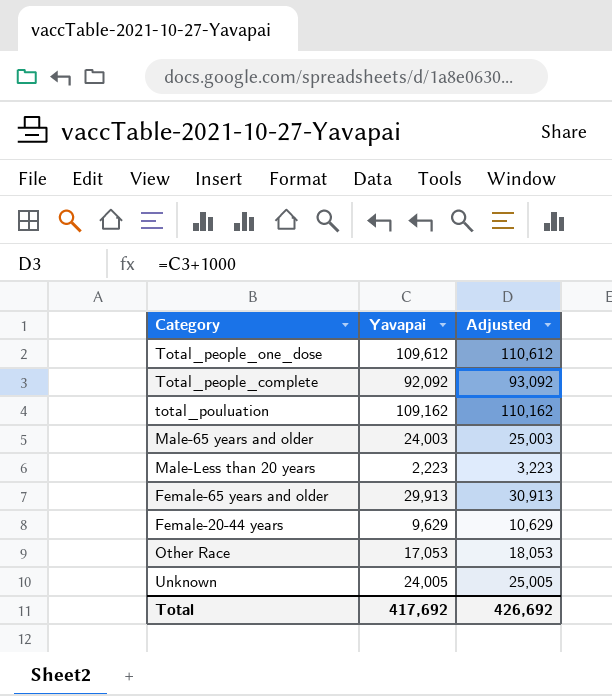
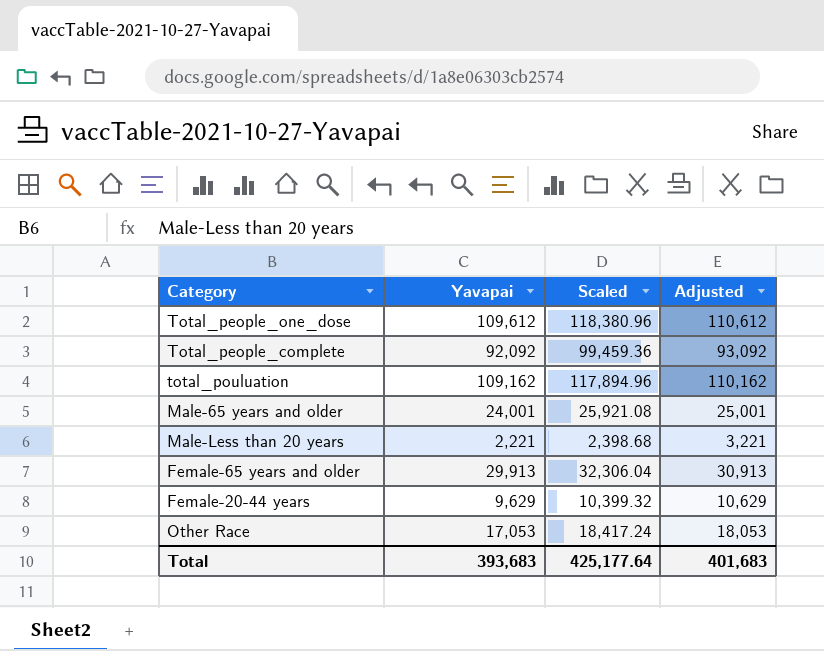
column Scaled | formula: none -> [Yavapai] * 1.08
row Unknown: 24,005 | 25,005 -> none
Male-65 years and older | Yavapai: 24,003 -> 24,001
Male-65 years and older | Adjusted: 25,003 -> 25,001
Male-Less than 20 years | Yavapai: 2,223 -> 2,221
Male-Less than 20 years | Adjusted: 3,223 -> 3,221
Total | Yavapai: 417,692 -> 393,683
Total | Adjusted: 426,692 -> 401,683

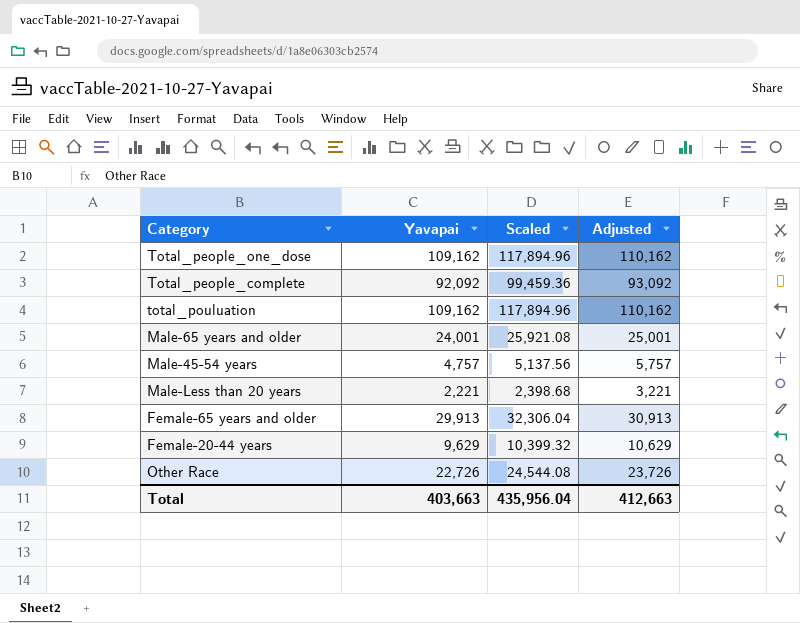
Total_people_one_dose | Yavapai: 109,612 -> 109,162
Total_people_one_dose | Scaled: 118,380.96 -> 117,894.96
Total_people_one_dose | Adjusted: 110,612 -> 110,162
row Male-45-54 years: none -> 4,757 | 5,137.56 | 5,757
Other Race | Yavapai: 17,053 -> 22,726
Other Race | Scaled: 18,417.24 -> 24,544.08
Other Race | Adjusted: 18,053 -> 23,726
Total | Yavapai: 393,683 -> 403,663
Total | Scaled: 425,177.64 -> 435,956.04
Total | Adjusted: 401,683 -> 412,663

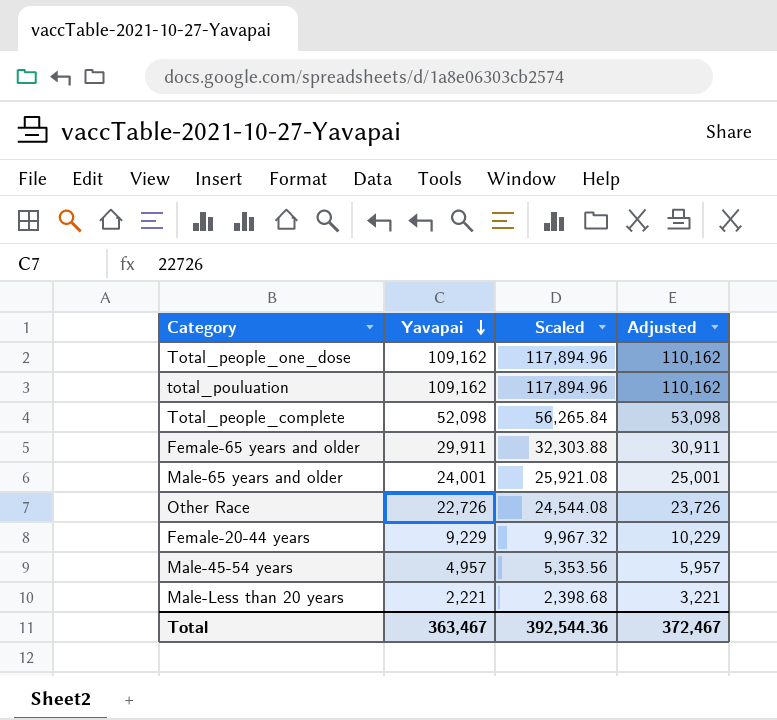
row order: none -> Yavapai descending
Total_people_complete | Yavapai: 92,092 -> 52,098
Total_people_complete | Scaled: 99,459.36 -> 56,265.84
Total_people_complete | Adjusted: 93,092 -> 53,098
Female-65 years and older | Yavapai: 29,913 -> 29,911
Female-65 years and older | Scaled: 32,306.04 -> 32,303.88
Female-65 years and older | Adjusted: 30,913 -> 30,911
Female-20-44 years | Yavapai: 9,629 -> 9,229
Female-20-44 years | Scaled: 10,399.32 -> 9,967.32
Female-20-44 years | Adjusted: 10,629 -> 10,229
Male-45-54 years | Yavapai: 4,757 -> 4,957
Male-45-54 years | Scaled: 5,137.56 -> 5,353.56
Male-45-54 years | Adjusted: 5,757 -> 5,957
Total | Yavapai: 403,663 -> 363,467
Total | Scaled: 435,956.04 -> 392,544.36
Total | Adjusted: 412,663 -> 372,467

